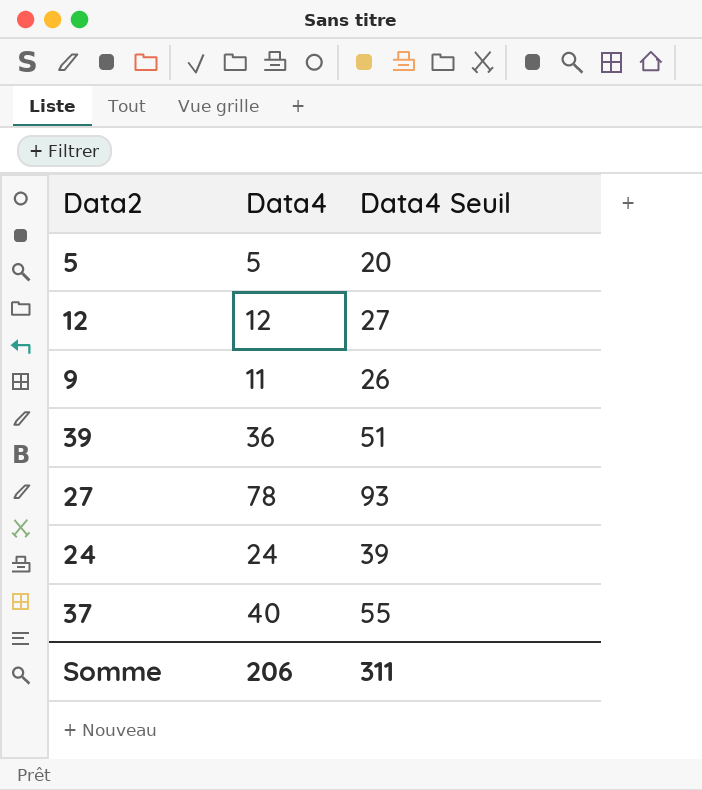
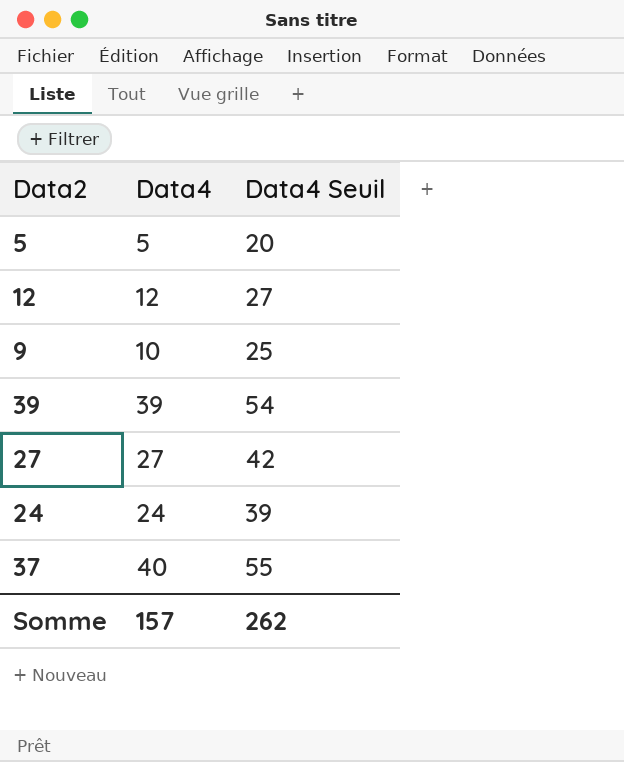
9 | Data4: 11 -> 10
9 | Data4 Seuil: 26 -> 25
39 | Data4: 36 -> 39
39 | Data4 Seuil: 51 -> 54
27 | Data4: 78 -> 27
27 | Data4 Seuil: 93 -> 42
Somme | Data4: 206 -> 157
Somme | Data4 Seuil: 311 -> 262

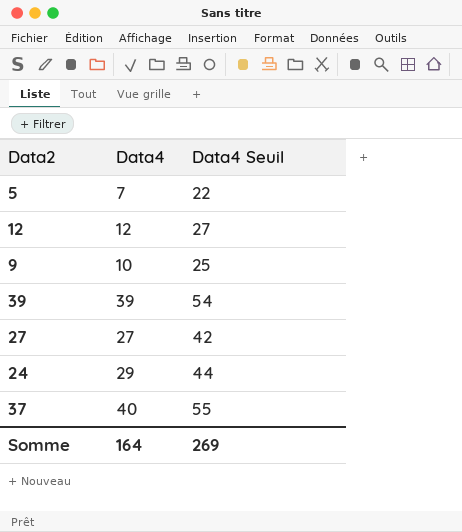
5 | Data4: 5 -> 7
5 | Data4 Seuil: 20 -> 22
24 | Data4: 24 -> 29
24 | Data4 Seuil: 39 -> 44
Somme | Data4: 157 -> 164
Somme | Data4 Seuil: 262 -> 269

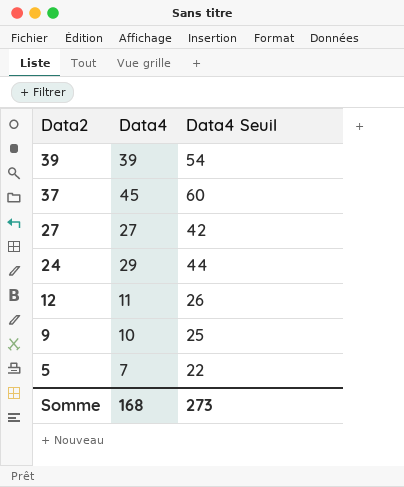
row order: none -> Data2 descending
37 | Data4: 40 -> 45
37 | Data4 Seuil: 55 -> 60
12 | Data4: 12 -> 11
12 | Data4 Seuil: 27 -> 26
Somme | Data4: 164 -> 168
Somme | Data4 Seuil: 269 -> 273

